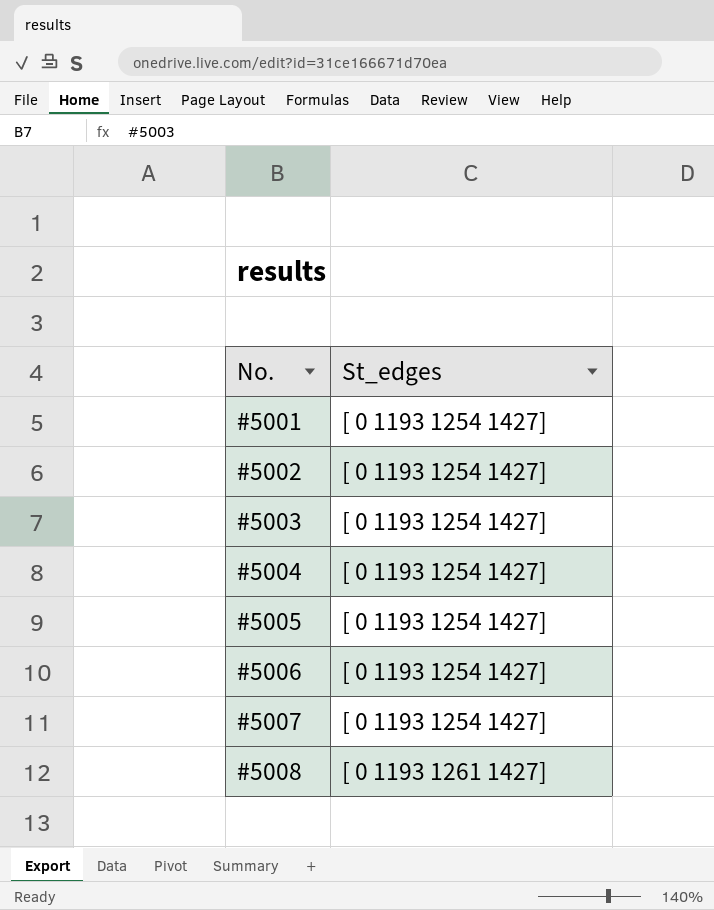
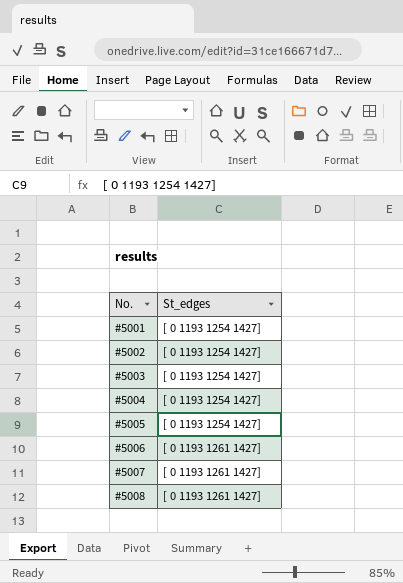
#5006 | St_edges: [ 0 1193 1254 1427] -> [ 0 1193 1261 1427]
#5007 | St_edges: [ 0 1193 1254 1427] -> [ 0 1193 1261 1427]

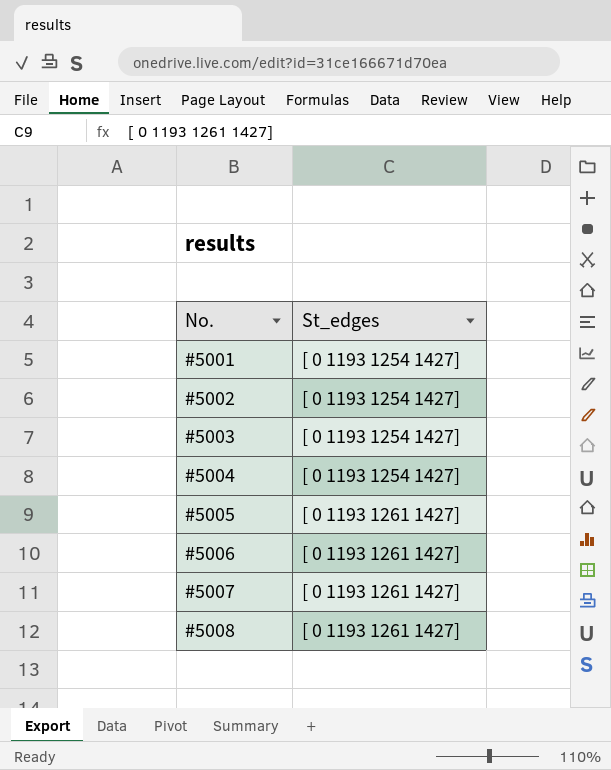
#5005 | St_edges: [ 0 1193 1254 1427] -> [ 0 1193 1261 1427]

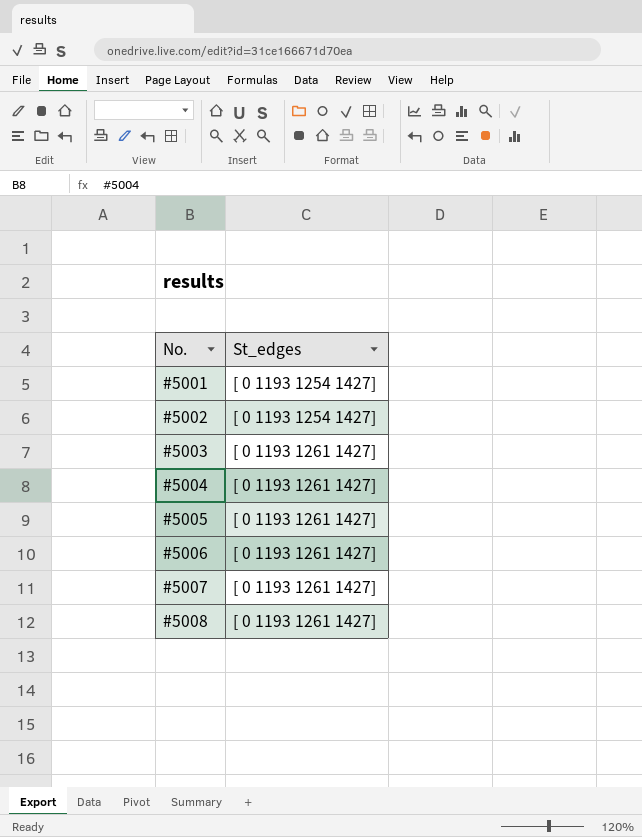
#5003 | St_edges: [ 0 1193 1254 1427] -> [ 0 1193 1261 1427]
#5004 | St_edges: [ 0 1193 1254 1427] -> [ 0 1193 1261 1427]

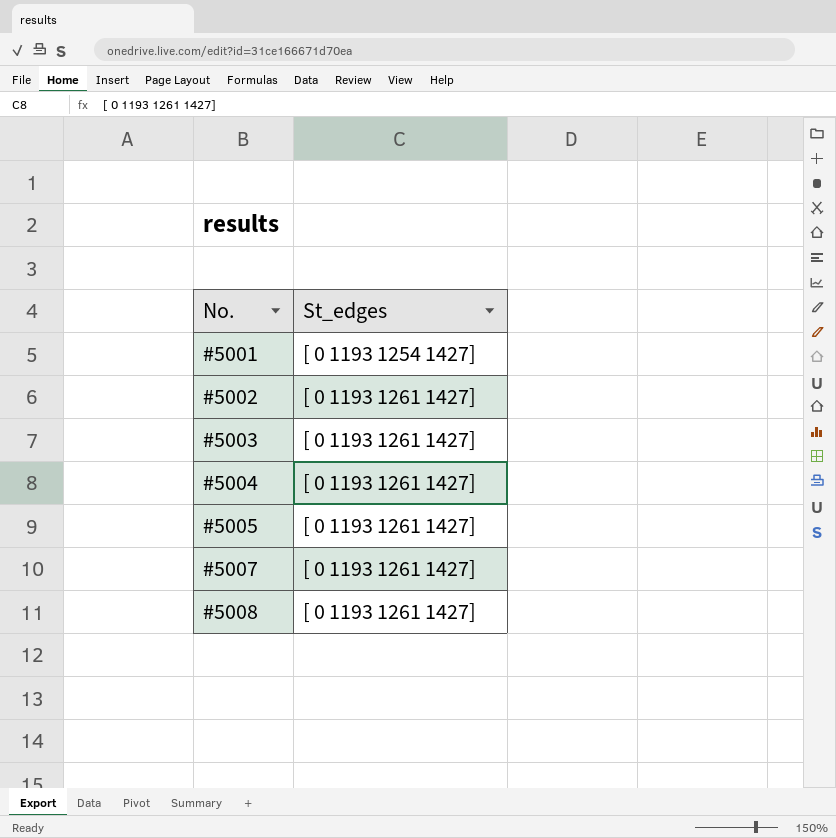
row #5006: [ 0 1193 1261 1427] -> none
#5002 | St_edges: [ 0 1193 1254 1427] -> [ 0 1193 1261 1427]

